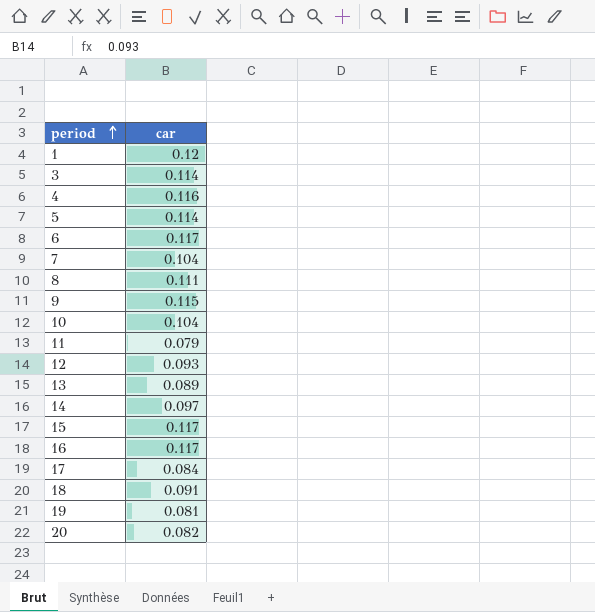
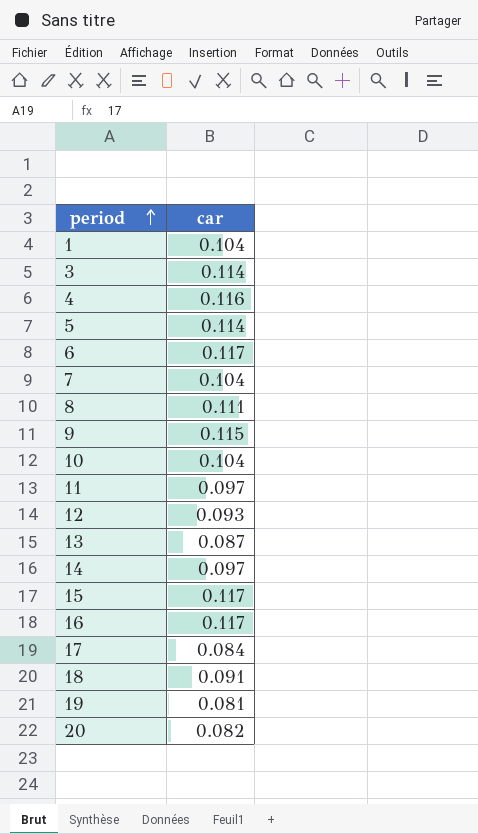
1 | car: 0.12 -> 0.104
11 | car: 0.079 -> 0.097
13 | car: 0.089 -> 0.087

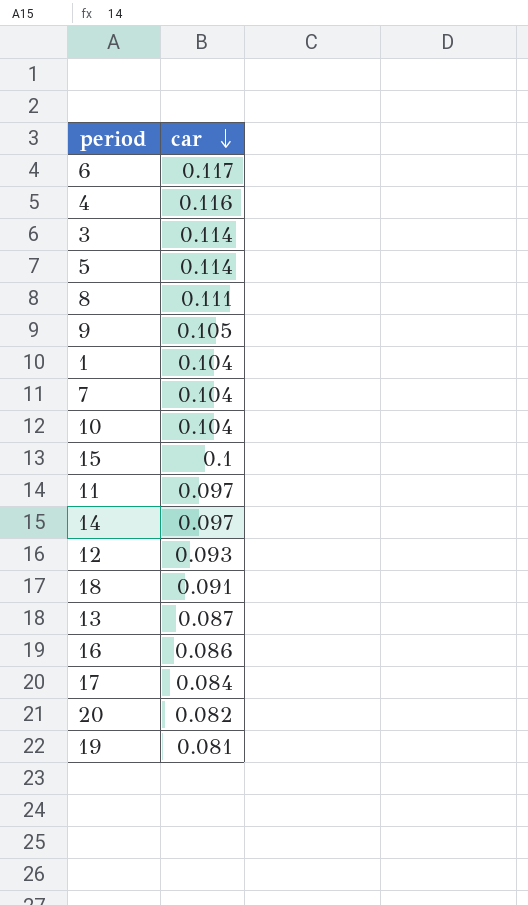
row order: period ascending -> car descending
9 | car: 0.115 -> 0.105
15 | car: 0.117 -> 0.1
16 | car: 0.117 -> 0.086

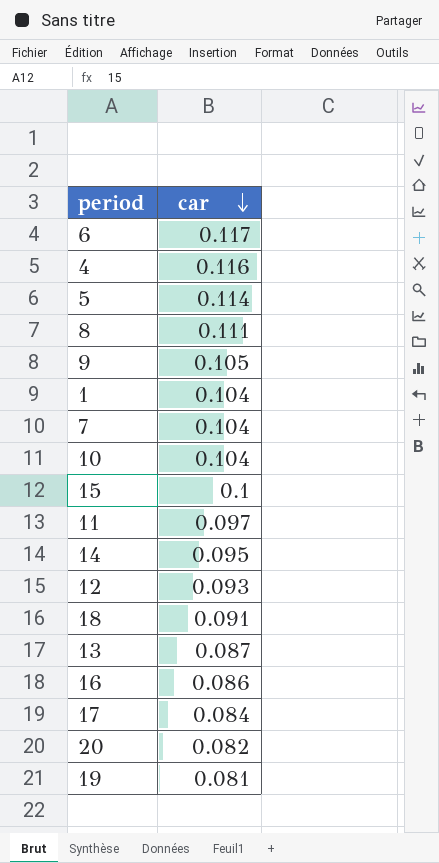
row 3: 0.114 -> none
14 | car: 0.097 -> 0.095

